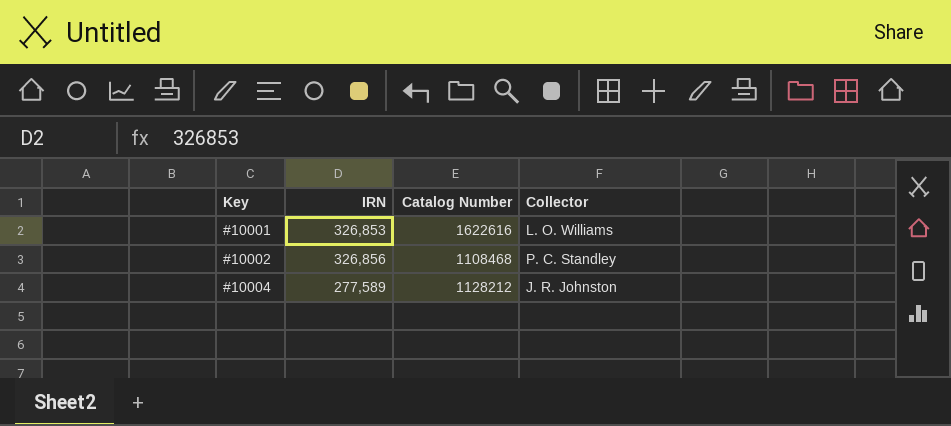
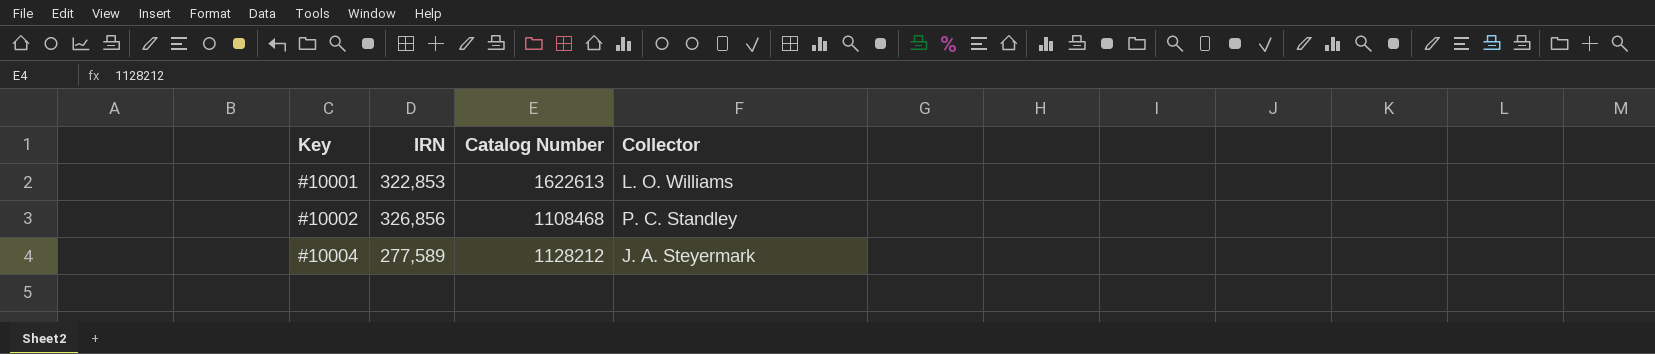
#10001 | IRN: 326,853 -> 322,853
#10001 | Catalog Number: 1622616 -> 1622613
#10004 | Collector: J. R. Johnston -> J. A. Steyermark

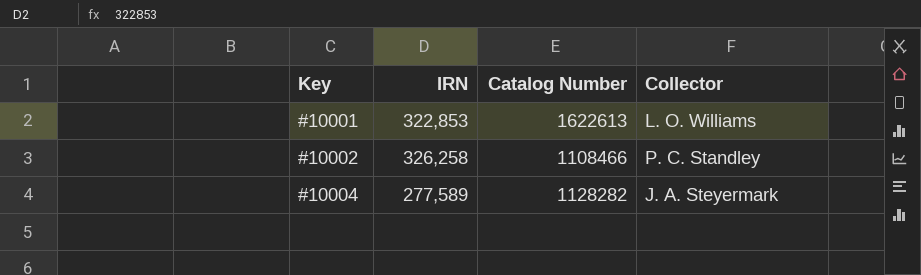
#10002 | IRN: 326,856 -> 326,258
#10002 | Catalog Number: 1108468 -> 1108466
#10004 | Catalog Number: 1128212 -> 1128282

